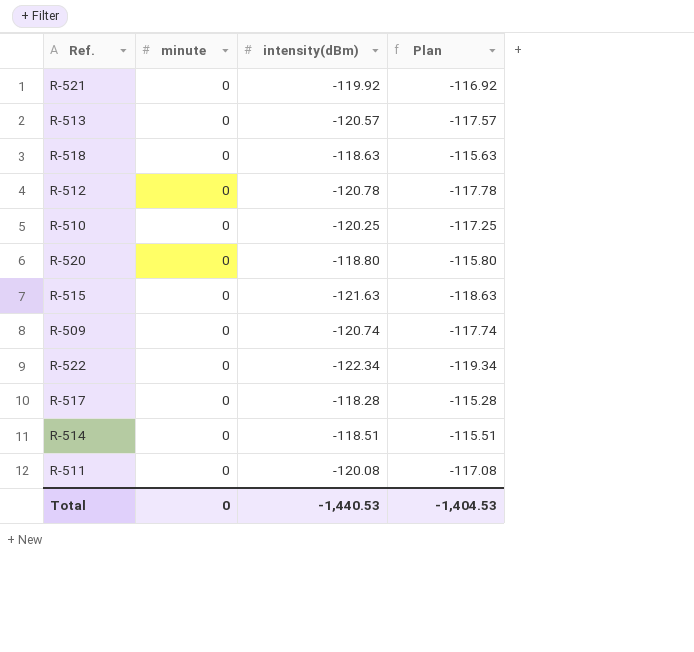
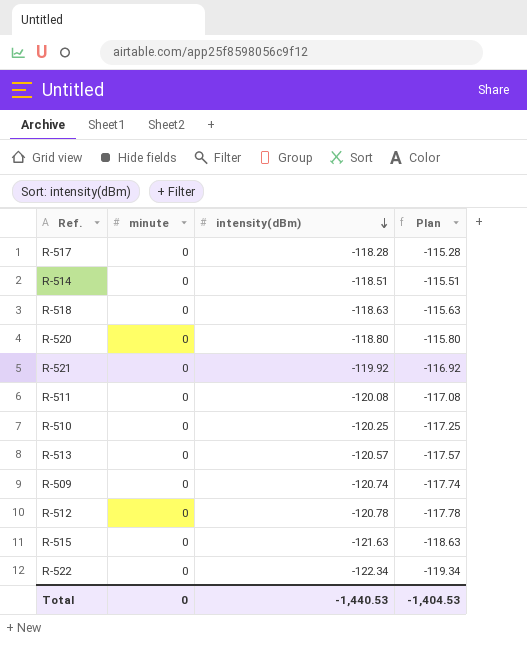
row order: none -> intensity(dBm) descending

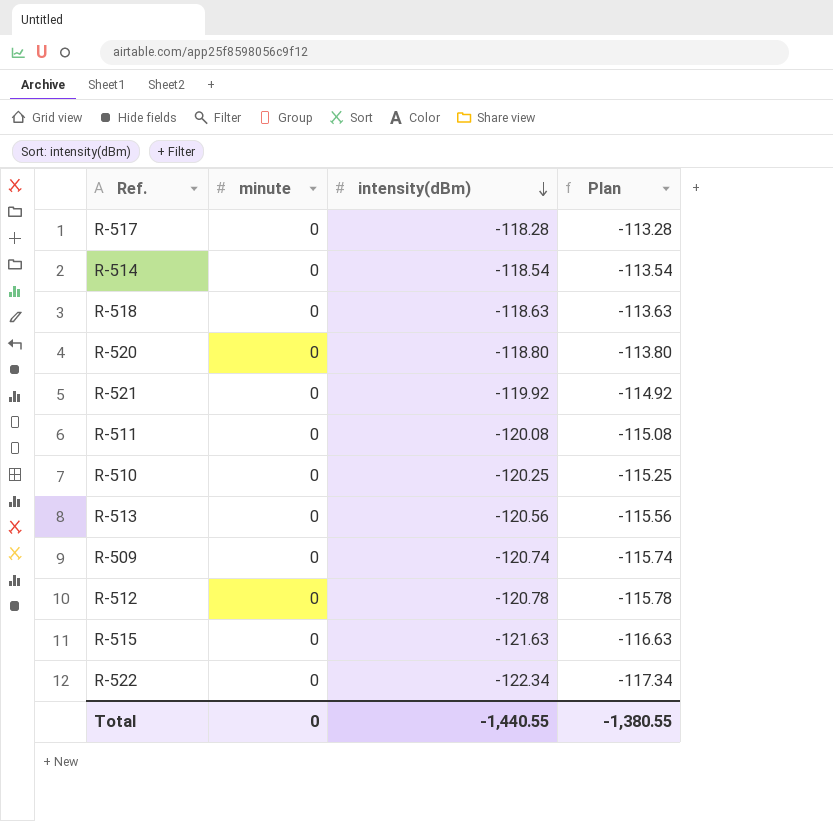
column Plan | formula: [intensity(dBm)] + 3 -> [intensity(dBm)] + 5
R-514 | intensity(dBm): -118.51 -> -118.54
R-513 | intensity(dBm): -120.57 -> -120.56
Total | intensity(dBm): -1,440.53 -> -1,440.55
Total | Plan: -1,404.53 -> -1,380.55

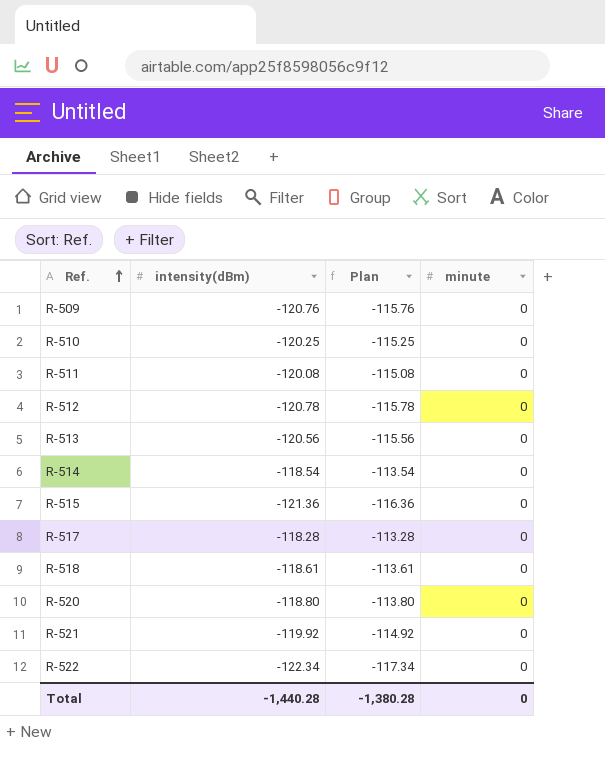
row order: intensity(dBm) descending -> Ref. ascending
column minute | position: 2 -> 4
R-509 | intensity(dBm): -120.74 -> -120.76
R-509 | Plan: -115.74 -> -115.76
R-515 | intensity(dBm): -121.63 -> -121.36
R-515 | Plan: -116.63 -> -116.36
R-518 | intensity(dBm): -118.63 -> -118.61
R-518 | Plan: -113.63 -> -113.61
Total | intensity(dBm): -1,440.55 -> -1,440.28
Total | Plan: -1,380.55 -> -1,380.28

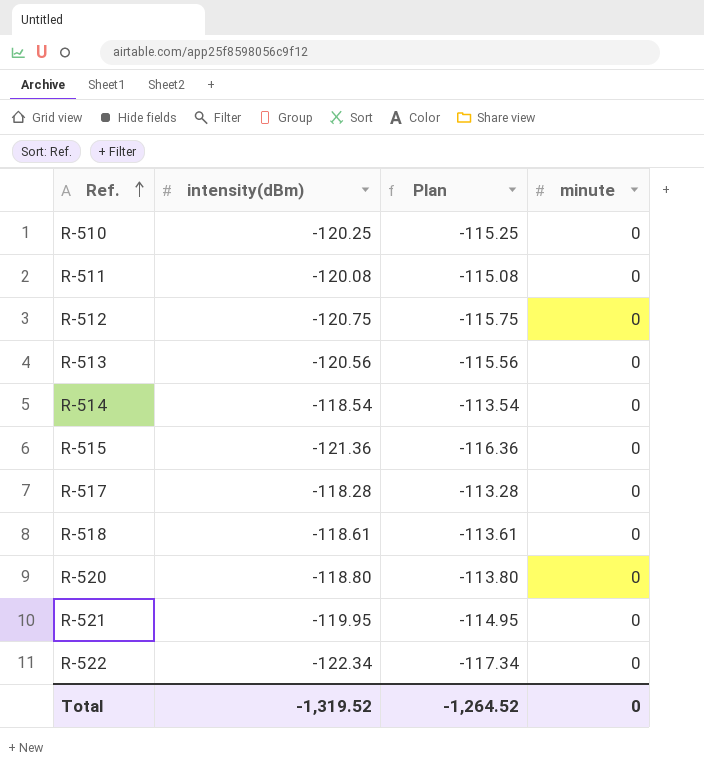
row R-509: -120.76 | -115.76 | 0 -> none
R-512 | intensity(dBm): -120.78 -> -120.75
R-512 | Plan: -115.78 -> -115.75
R-521 | intensity(dBm): -119.92 -> -119.95
R-521 | Plan: -114.92 -> -114.95
Total | intensity(dBm): -1,440.28 -> -1,319.52
Total | Plan: -1,380.28 -> -1,264.52

